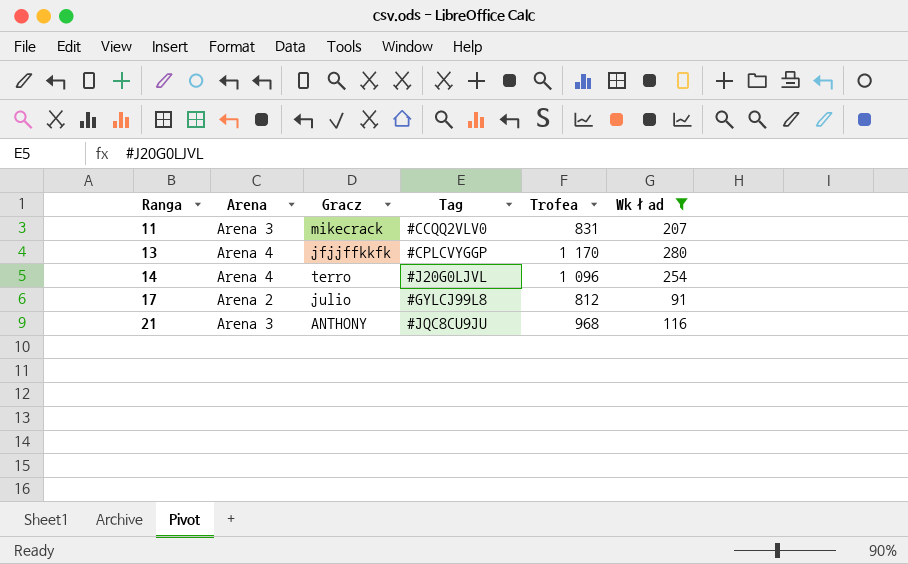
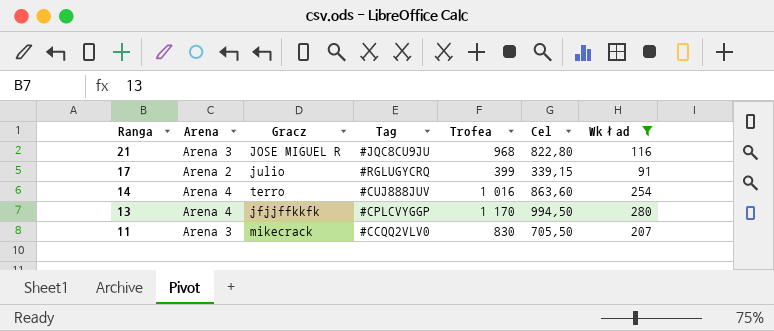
row order: Ranga ascending -> Ranga descending
column Cel | formula: none -> [Trofea] * 0,85
21 | Gracz: ANTHONY -> JOSE MIGUEL R
17 | Tag: #GYLCJ99L8 -> #RGLUGYCRQ
17 | Trofea: 812 -> 399
14 | Tag: #J20G0LJVL -> #CUJ888JUV
14 | Trofea: 1 096 -> 1 016
11 | Trofea: 831 -> 830

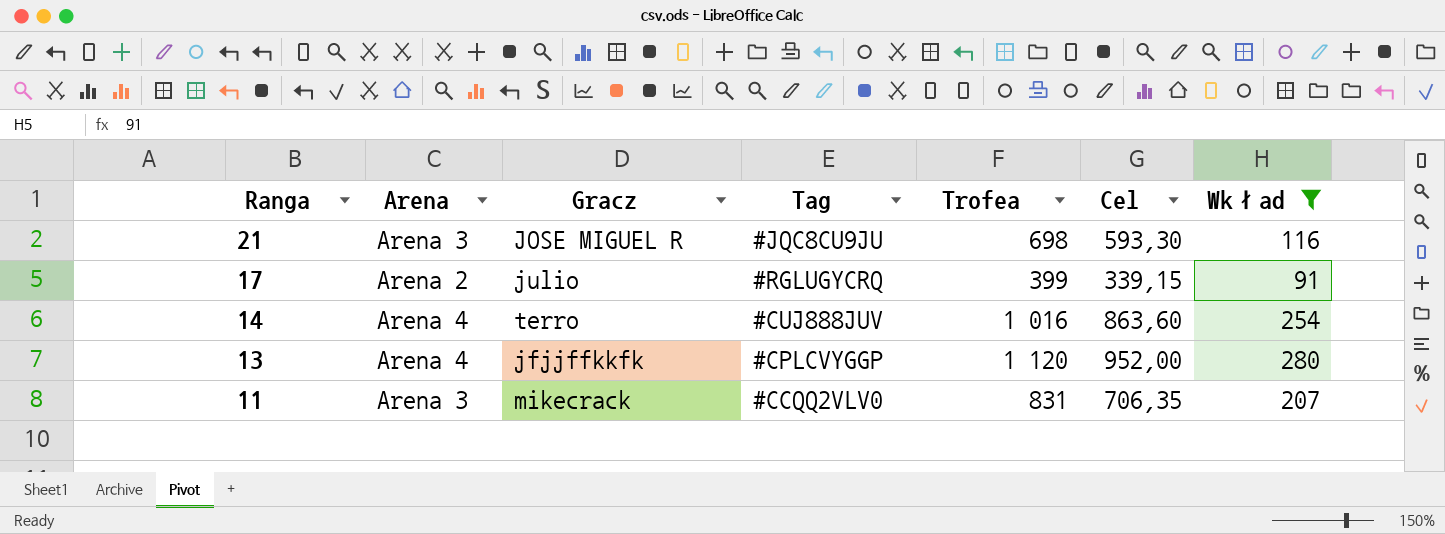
21 | Trofea: 968 -> 698
21 | Cel: 822,80 -> 593,30
13 | Trofea: 1 170 -> 1 120
13 | Cel: 994,50 -> 952,00
11 | Trofea: 830 -> 831
11 | Cel: 705,50 -> 706,35

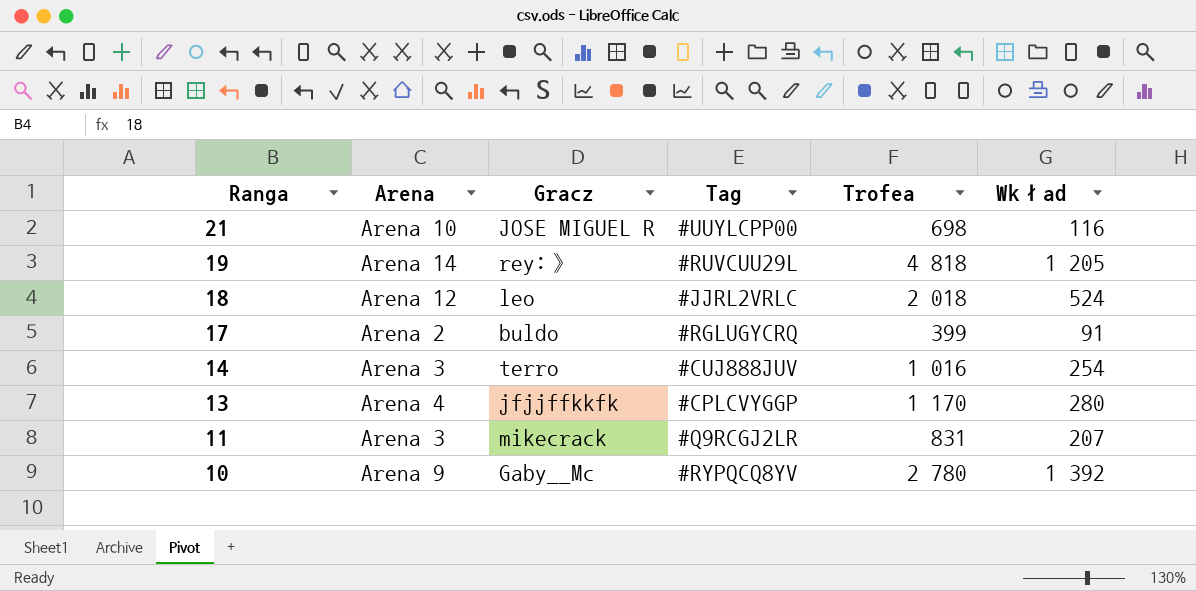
filter: Wkład <= 280 -> none
column Cel | formula: [Trofea] * 0,85 -> none
21 | Arena: Arena 3 -> Arena 10
21 | Tag: #JQC8CU9JU -> #UUYLCPP00
17 | Gracz: julio -> buldo
14 | Arena: Arena 4 -> Arena 3
13 | Trofea: 1 120 -> 1 170
11 | Tag: #CCQQ2VLV0 -> #Q9RCGJ2LR

